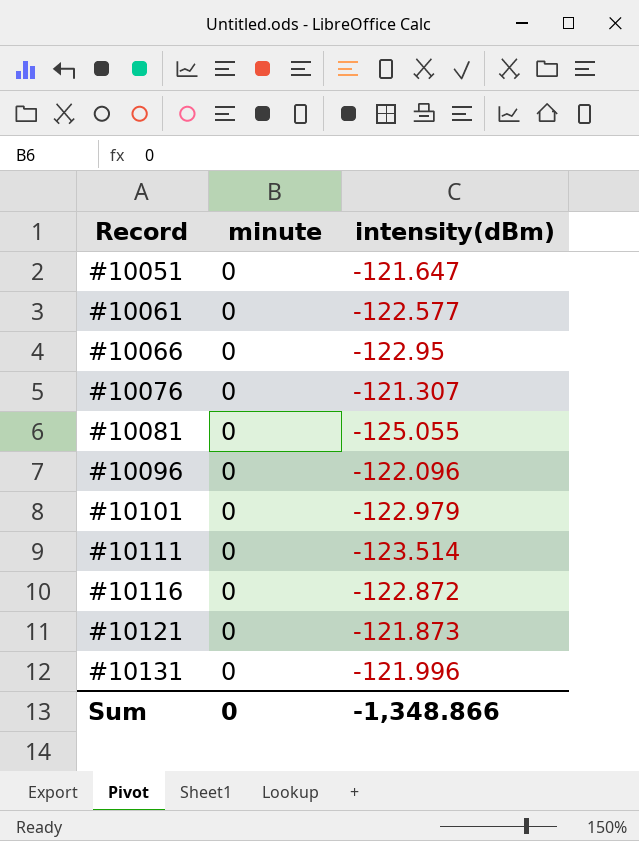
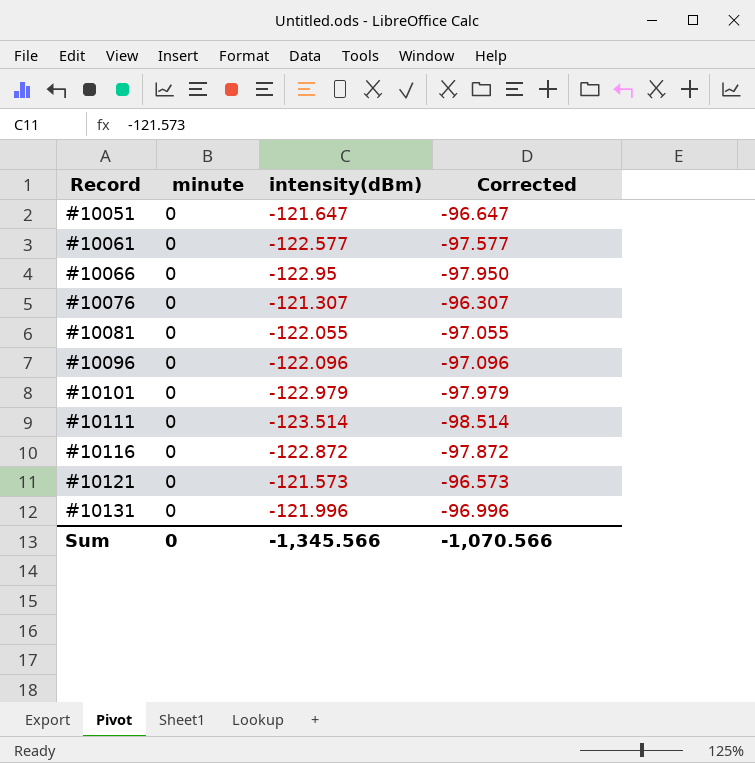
column Corrected | formula: none -> [intensity(dBm)] + 25
#10081 | intensity(dBm): -125.055 -> -122.055
#10121 | intensity(dBm): -121.873 -> -121.573
Sum | intensity(dBm): -1,348.866 -> -1,345.566

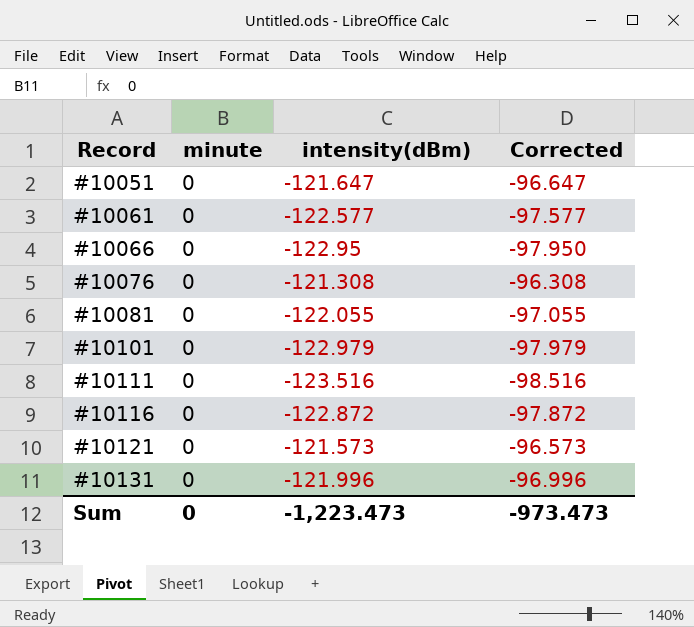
row #10096: 0 | -122.096 | -97.096 -> none
#10076 | intensity(dBm): -121.307 -> -121.308
#10076 | Corrected: -96.307 -> -96.308
#10111 | intensity(dBm): -123.514 -> -123.516
#10111 | Corrected: -98.514 -> -98.516
Sum | intensity(dBm): -1,345.566 -> -1,223.473
Sum | Corrected: -1,070.566 -> -973.473

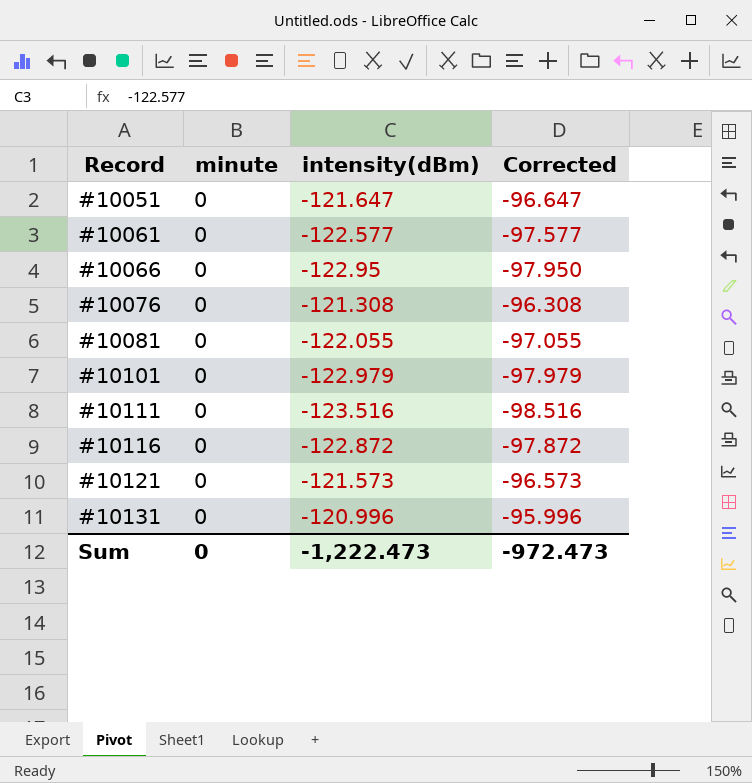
#10131 | intensity(dBm): -121.996 -> -120.996
#10131 | Corrected: -96.996 -> -95.996
Sum | intensity(dBm): -1,223.473 -> -1,222.473
Sum | Corrected: -973.473 -> -972.473

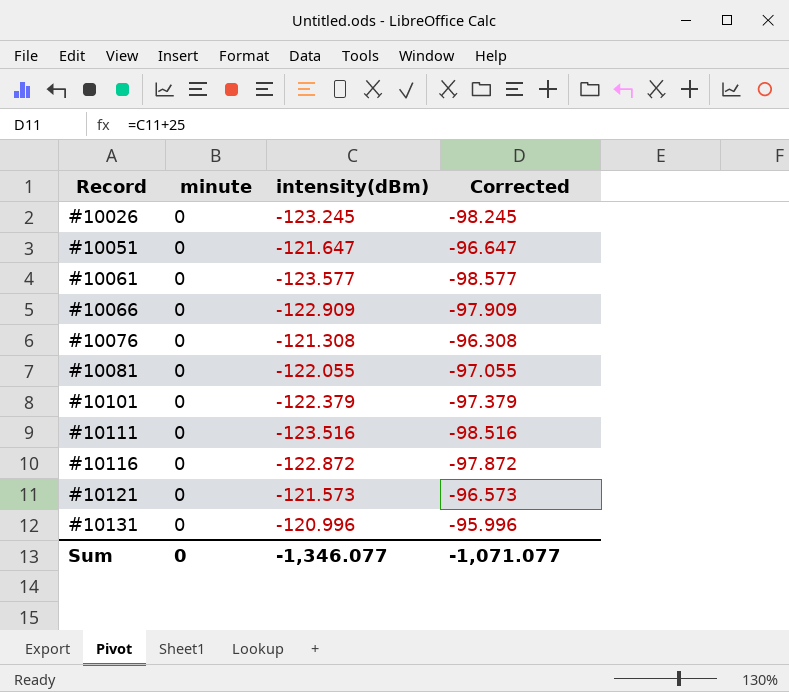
row #10026: none -> 0 | -123.245 | -98.245
#10061 | intensity(dBm): -122.577 -> -123.577
#10061 | Corrected: -97.577 -> -98.577
#10066 | intensity(dBm): -122.95 -> -122.909
#10066 | Corrected: -97.950 -> -97.909
#10101 | intensity(dBm): -122.979 -> -122.379
#10101 | Corrected: -97.979 -> -97.379
Sum | intensity(dBm): -1,222.473 -> -1,346.077
Sum | Corrected: -972.473 -> -1,071.077

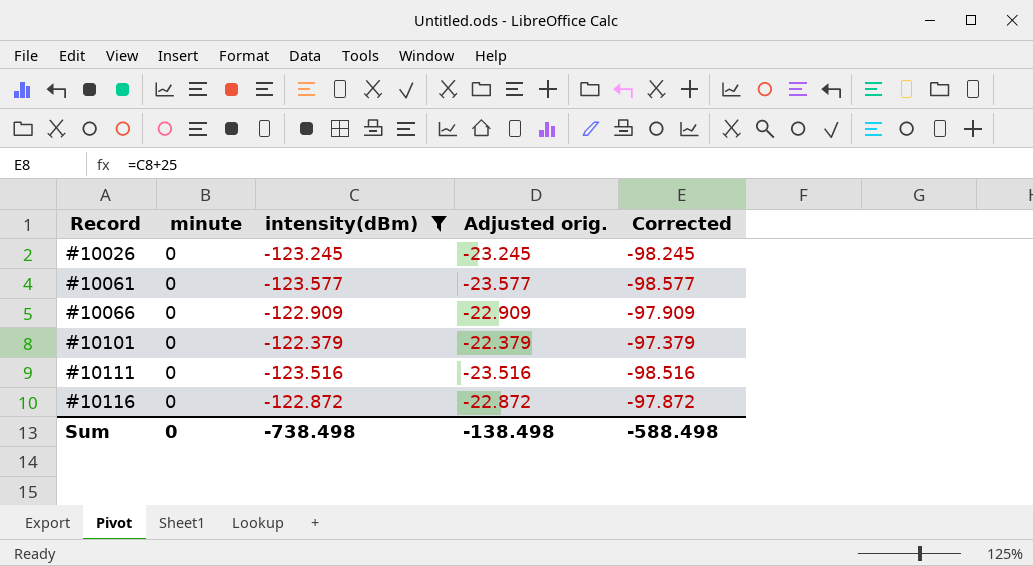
filter: none -> intensity(dBm) <= -122.379
column Adjusted orig. | formula: none -> [intensity(dBm)] + 100
Sum | intensity(dBm): -1,346.077 -> -738.498
Sum | Corrected: -1,071.077 -> -588.498

